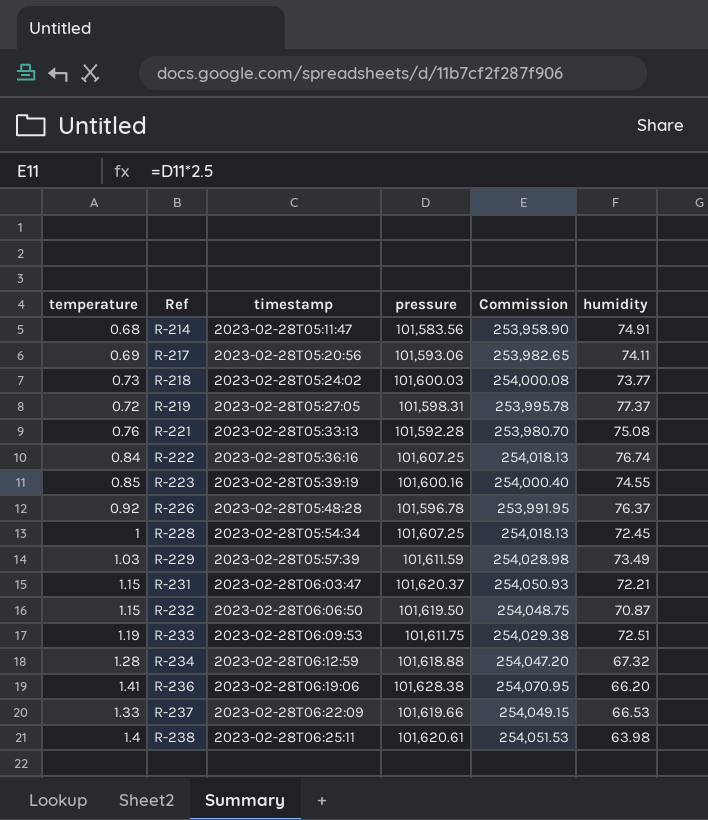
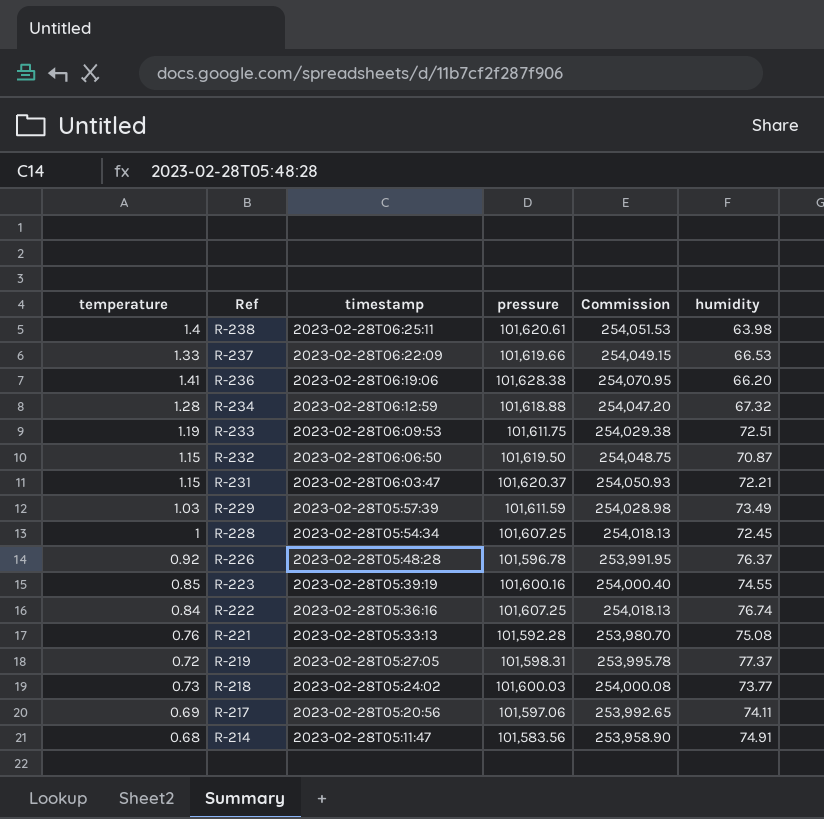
row order: Ref ascending -> Ref descending
R-217 | pressure: 101,593.06 -> 101,597.06
R-217 | Commission: 253,982.65 -> 253,992.65

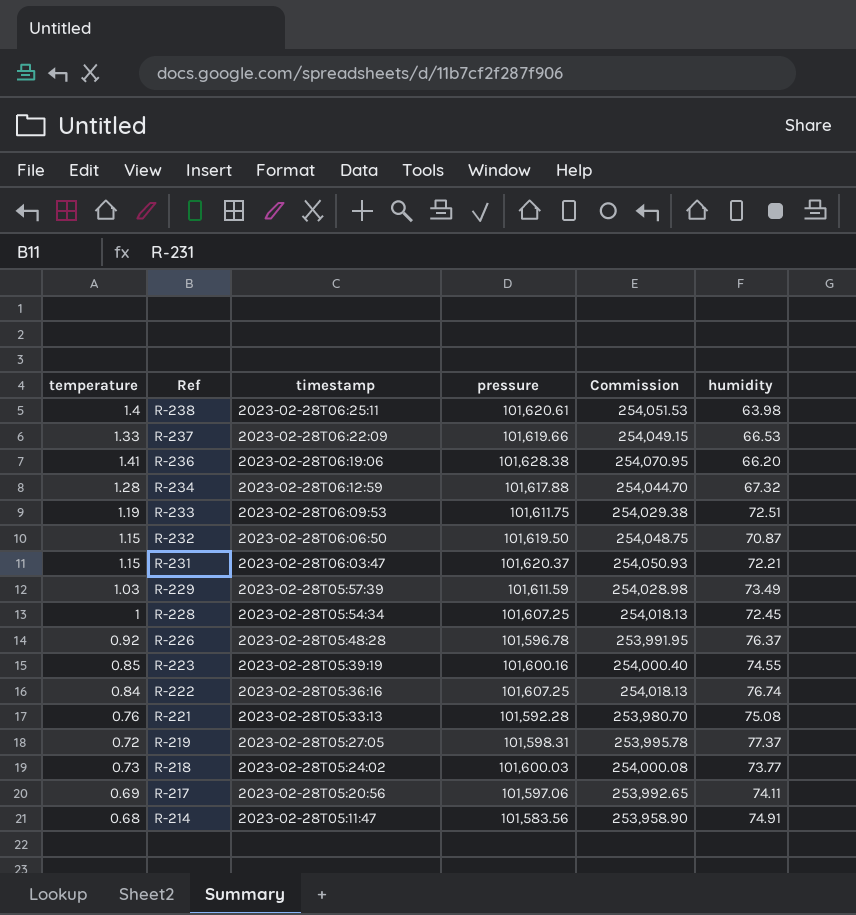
R-234 | pressure: 101,618.88 -> 101,617.88
R-234 | Commission: 254,047.20 -> 254,044.70

